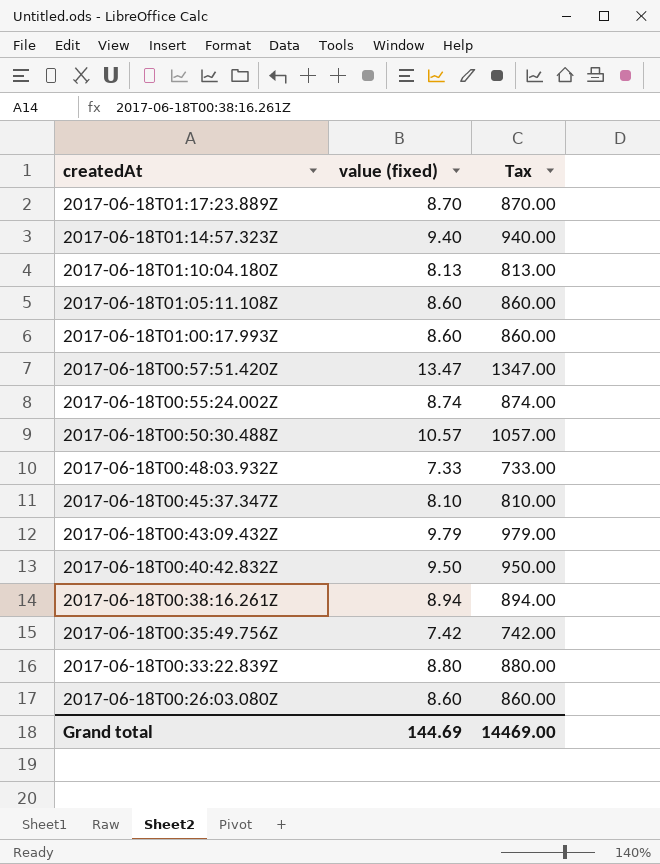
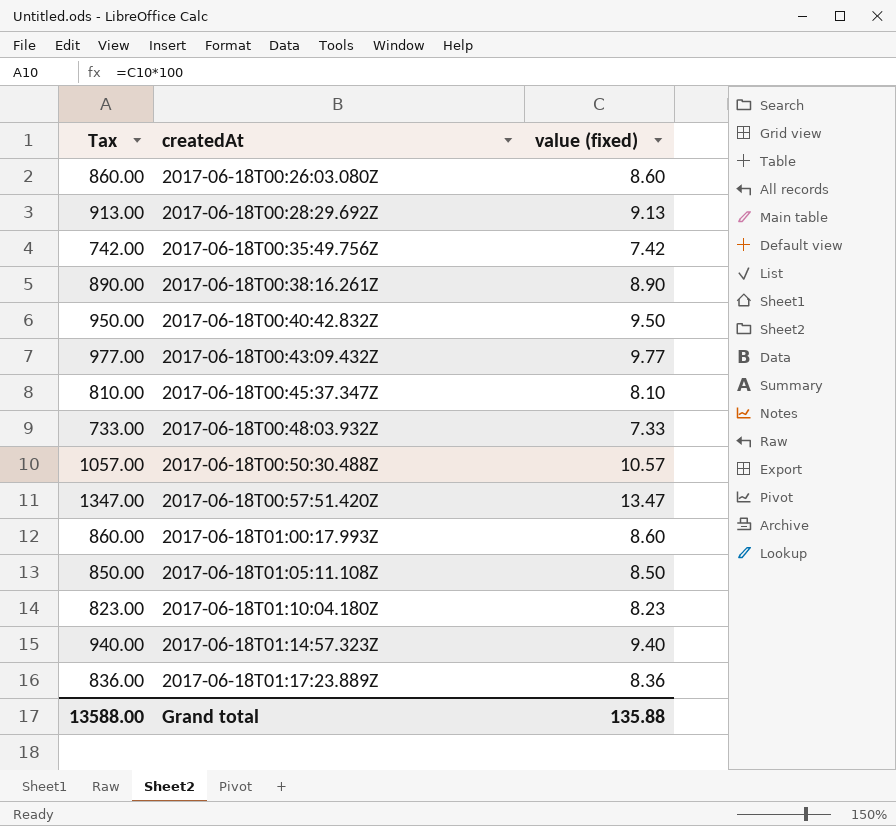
row order: createdAt descending -> createdAt ascending
column Tax | position: 3 -> 1
row 2017-06-18T00:55:24.002Z: 8.74 | 874.00 -> none
row 2017-06-18T00:33:22.839Z: 8.80 | 880.00 -> none
row 2017-06-18T00:28:29.692Z: none -> 913.00 | 9.13
2017-06-18T00:38:16.261Z | Tax: 894.00 -> 890.00
2017-06-18T00:38:16.261Z | value (fixed): 8.94 -> 8.90
2017-06-18T00:43:09.432Z | Tax: 979.00 -> 977.00
2017-06-18T00:43:09.432Z | value (fixed): 9.79 -> 9.77
2017-06-18T01:05:11.108Z | Tax: 860.00 -> 850.00
2017-06-18T01:05:11.108Z | value (fixed): 8.60 -> 8.50
2017-06-18T01:10:04.180Z | Tax: 813.00 -> 823.00
2017-06-18T01:10:04.180Z | value (fixed): 8.13 -> 8.23
2017-06-18T01:17:23.889Z | Tax: 870.00 -> 836.00
2017-06-18T01:17:23.889Z | value (fixed): 8.70 -> 8.36
Grand total | Tax: 14469.00 -> 13588.00
Grand total | value (fixed): 144.69 -> 135.88

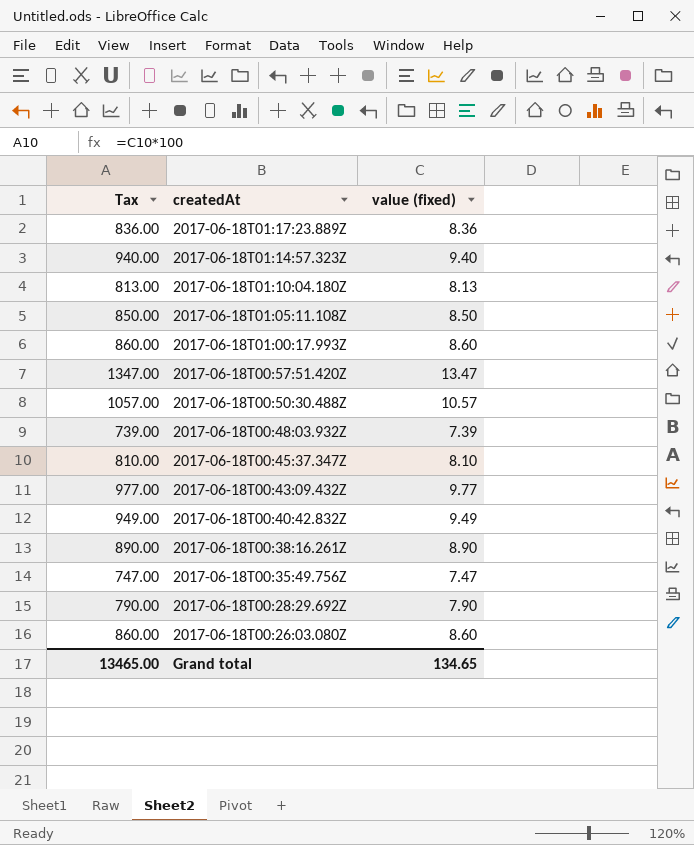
row order: createdAt ascending -> createdAt descending
2017-06-18T01:10:04.180Z | Tax: 823.00 -> 813.00
2017-06-18T01:10:04.180Z | value (fixed): 8.23 -> 8.13
2017-06-18T00:48:03.932Z | Tax: 733.00 -> 739.00
2017-06-18T00:48:03.932Z | value (fixed): 7.33 -> 7.39
2017-06-18T00:40:42.832Z | Tax: 950.00 -> 949.00
2017-06-18T00:40:42.832Z | value (fixed): 9.50 -> 9.49
2017-06-18T00:35:49.756Z | Tax: 742.00 -> 747.00
2017-06-18T00:35:49.756Z | value (fixed): 7.42 -> 7.47
2017-06-18T00:28:29.692Z | Tax: 913.00 -> 790.00
2017-06-18T00:28:29.692Z | value (fixed): 9.13 -> 7.90
Grand total | Tax: 13588.00 -> 13465.00
Grand total | value (fixed): 135.88 -> 134.65

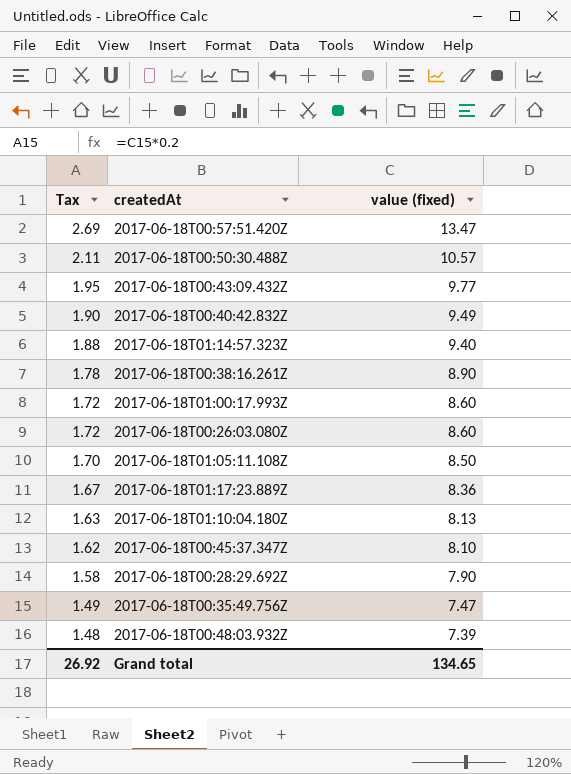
row order: createdAt descending -> Tax descending
column Tax | formula: [value (fixed)] * 100 -> [value (fixed)] * 0.2
Grand total | Tax: 13465.00 -> 26.92

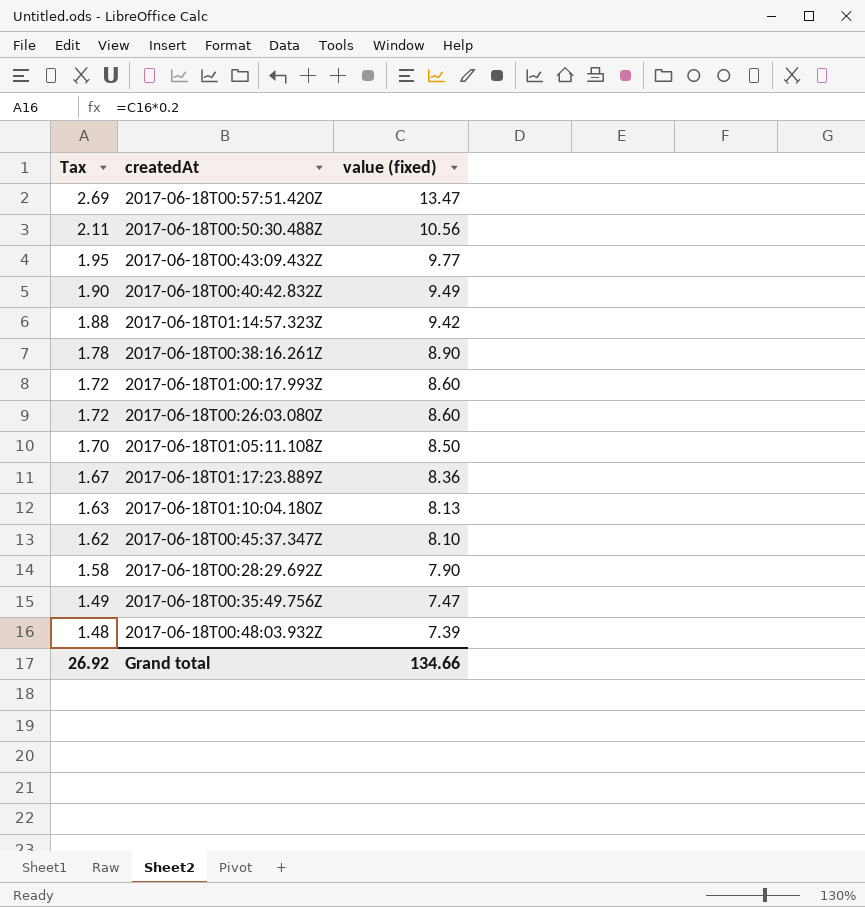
2017-06-18T00:50:30.488Z | value (fixed): 10.57 -> 10.56
2017-06-18T01:14:57.323Z | value (fixed): 9.40 -> 9.42
Grand total | value (fixed): 134.65 -> 134.66

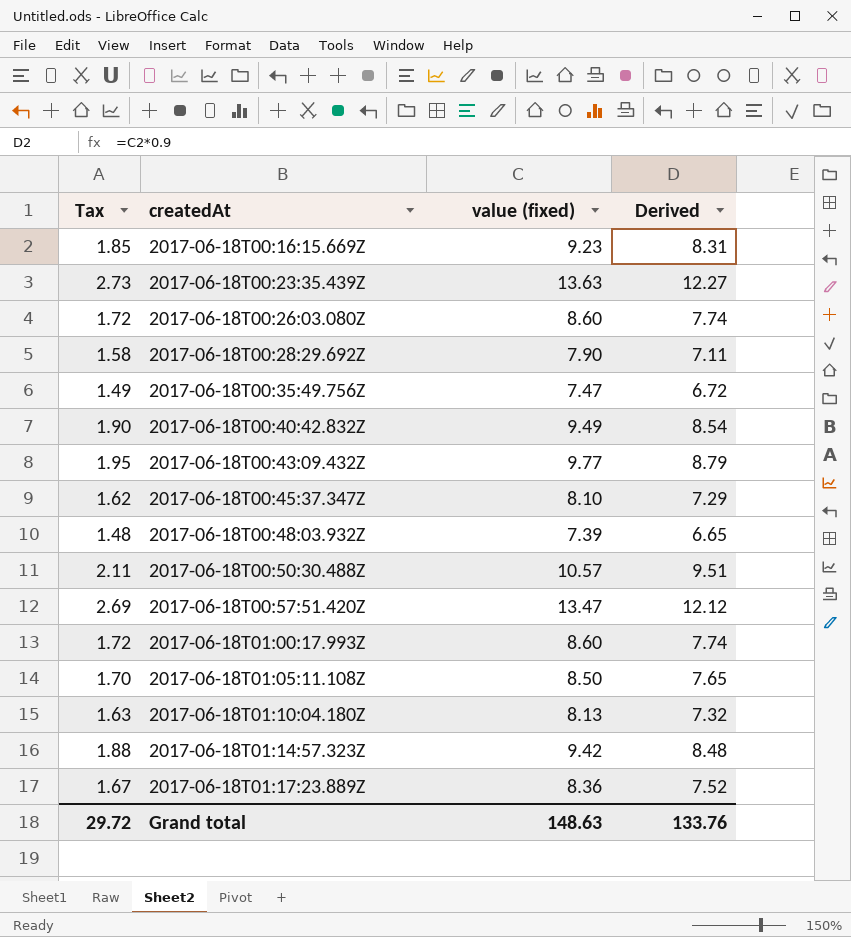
row order: Tax descending -> createdAt ascending
column Derived | formula: none -> [value (fixed)] * 0.9
row 2017-06-18T00:38:16.261Z: 1.78 | 8.90 -> none
row 2017-06-18T00:16:15.669Z: none -> 1.85 | 9.23 | 8.31
row 2017-06-18T00:23:35.439Z: none -> 2.73 | 13.63 | 12.27
2017-06-18T00:50:30.488Z | value (fixed): 10.56 -> 10.57
Grand total | Tax: 26.92 -> 29.72
Grand total | value (fixed): 134.66 -> 148.63

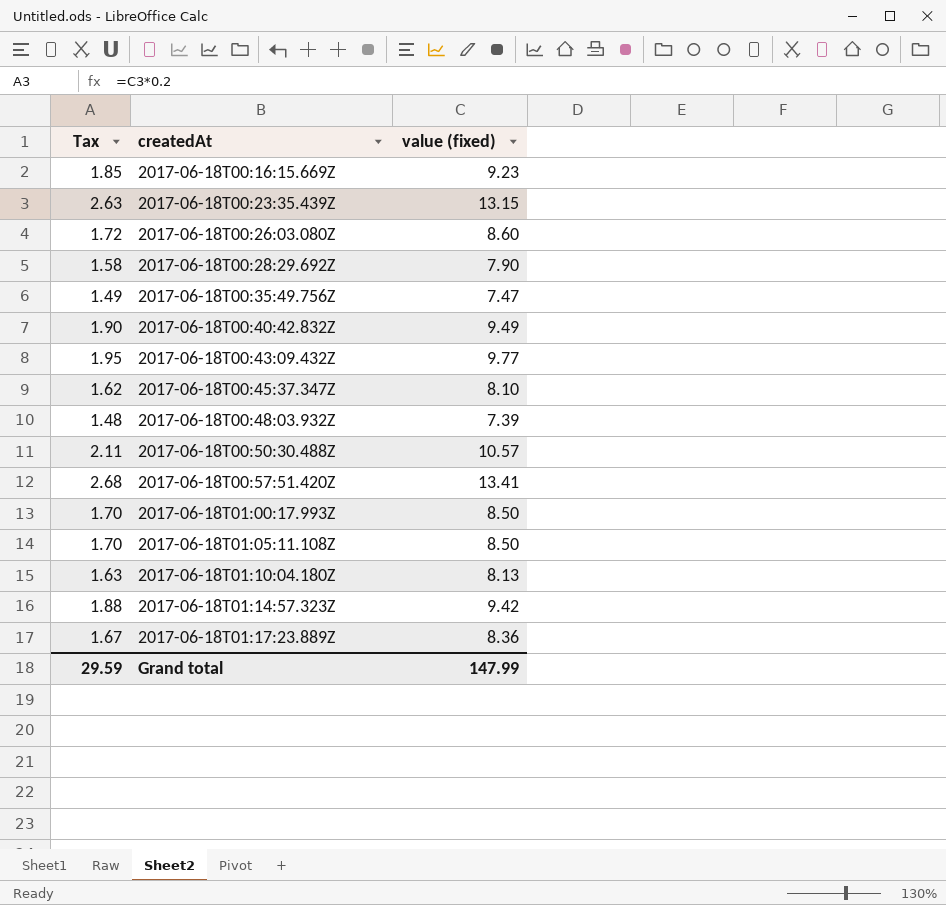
column Derived | formula: [value (fixed)] * 0.9 -> none
2017-06-18T00:23:35.439Z | Tax: 2.73 -> 2.63
2017-06-18T00:23:35.439Z | value (fixed): 13.63 -> 13.15
2017-06-18T00:57:51.420Z | Tax: 2.69 -> 2.68
2017-06-18T00:57:51.420Z | value (fixed): 13.47 -> 13.41
2017-06-18T01:00:17.993Z | Tax: 1.72 -> 1.70
2017-06-18T01:00:17.993Z | value (fixed): 8.60 -> 8.50
Grand total | Tax: 29.72 -> 29.59
Grand total | value (fixed): 148.63 -> 147.99

